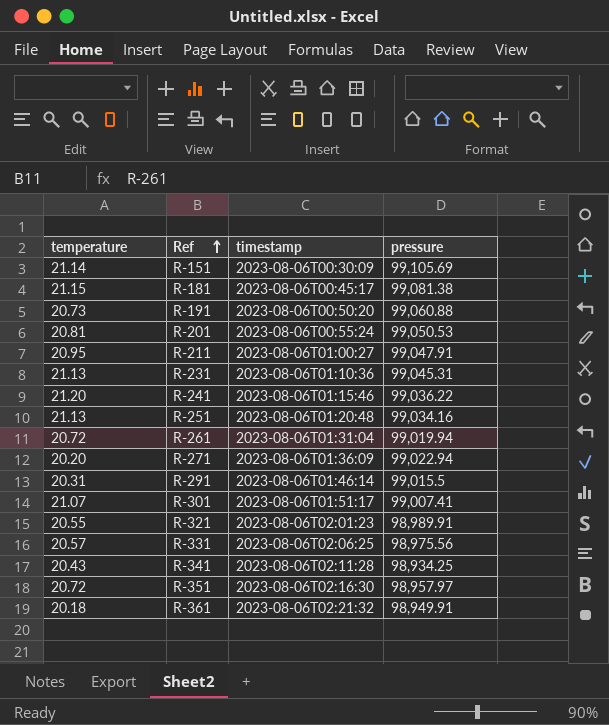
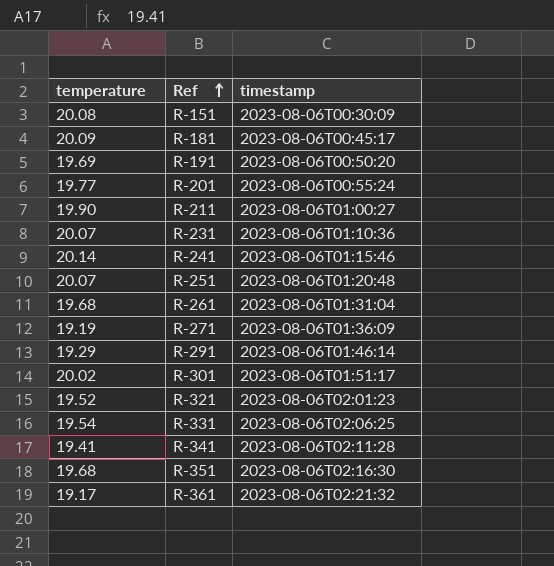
column pressure | position: 4 -> none
R-151 | temperature: 21.14 -> 20.08
R-181 | temperature: 21.15 -> 20.09
R-191 | temperature: 20.73 -> 19.69
R-201 | temperature: 20.81 -> 19.77
R-211 | temperature: 20.95 -> 19.90
R-231 | temperature: 21.13 -> 20.07
R-241 | temperature: 21.20 -> 20.14
R-251 | temperature: 21.13 -> 20.07
R-261 | temperature: 20.72 -> 19.68
R-271 | temperature: 20.20 -> 19.19
R-291 | temperature: 20.31 -> 19.29
R-301 | temperature: 21.07 -> 20.02
R-321 | temperature: 20.55 -> 19.52
R-331 | temperature: 20.57 -> 19.54
R-341 | temperature: 20.43 -> 19.41
R-351 | temperature: 20.72 -> 19.68
R-361 | temperature: 20.18 -> 19.17

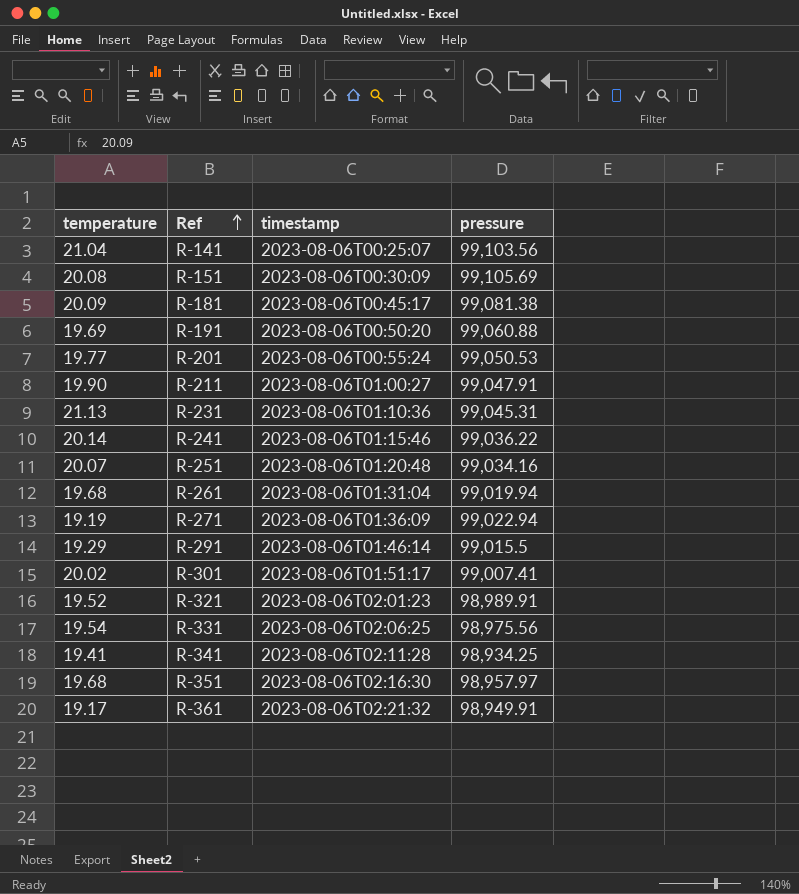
column pressure | position: none -> 4
row R-141: none -> 21.04 | 2023-08-06T00:25:07 | 99,103.56
R-231 | temperature: 20.07 -> 21.13

